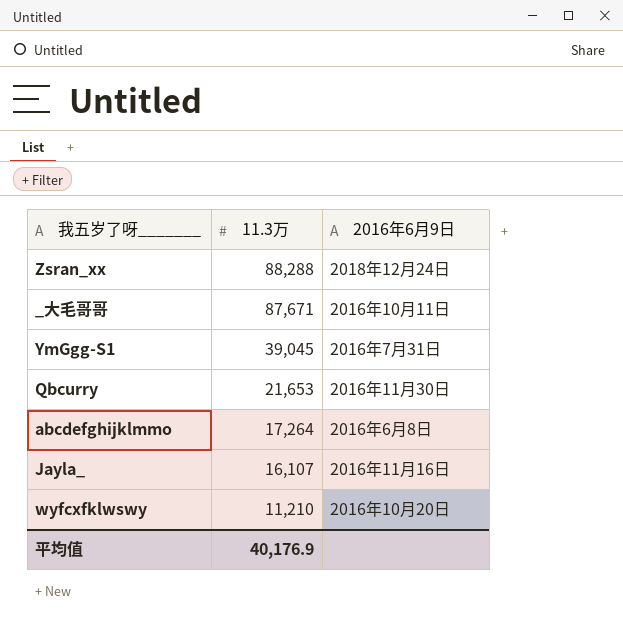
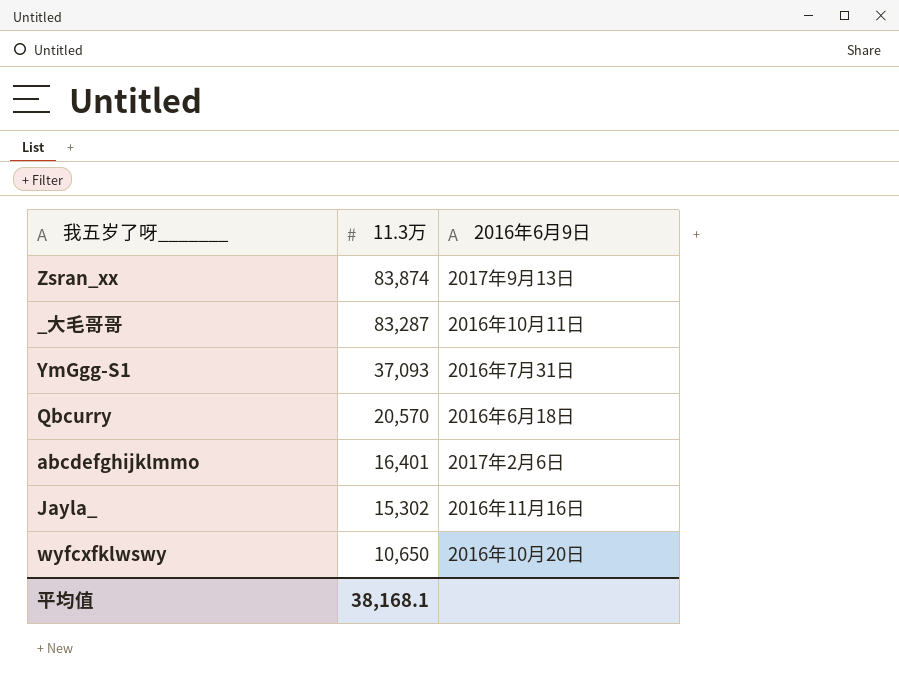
Zsran_xx | 11.3万: 88,288 -> 83,874
Zsran_xx | 2016年6月9日: 2018年12月24日 -> 2017年9月13日
_大毛哥哥 | 11.3万: 87,671 -> 83,287
YmGgg-S1 | 11.3万: 39,045 -> 37,093
Qbcurry | 11.3万: 21,653 -> 20,570
Qbcurry | 2016年6月9日: 2016年11月30日 -> 2016年6月18日
abcdefghijklmmo | 11.3万: 17,264 -> 16,401
abcdefghijklmmo | 2016年6月9日: 2016年6月8日 -> 2017年2月6日
Jayla_ | 11.3万: 16,107 -> 15,302
wyfcxfklwswy | 11.3万: 11,210 -> 10,650
平均值 | 11.3万: 40,176.9 -> 38,168.1

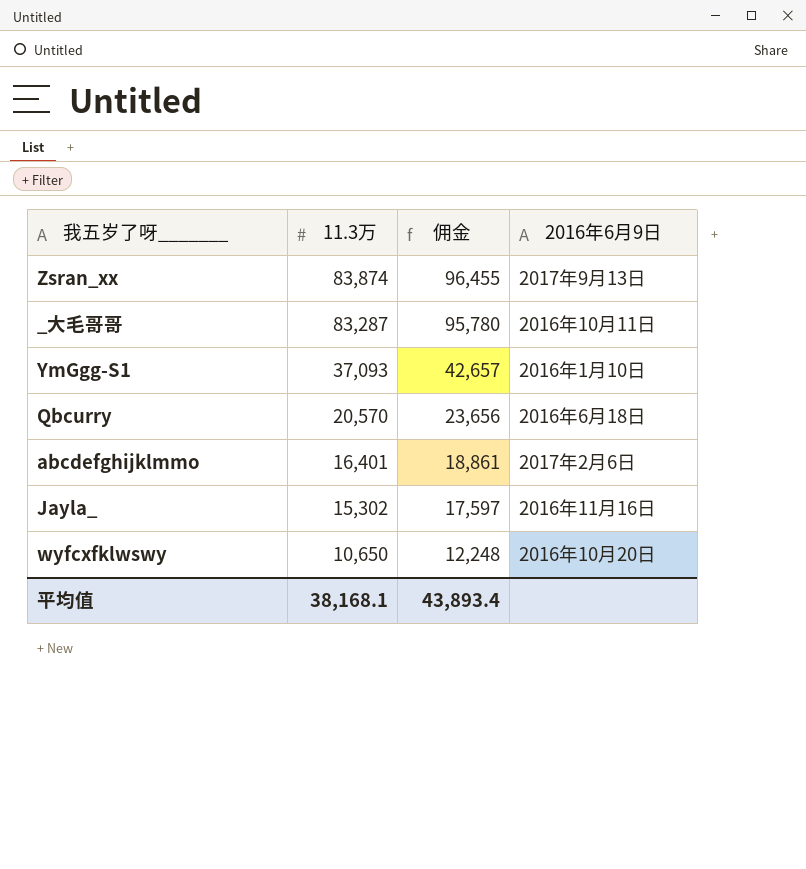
column 佣金 | formula: none -> [11.3万] * 1.15
YmGgg-S1 | 2016年6月9日: 2016年7月31日 -> 2016年1月10日

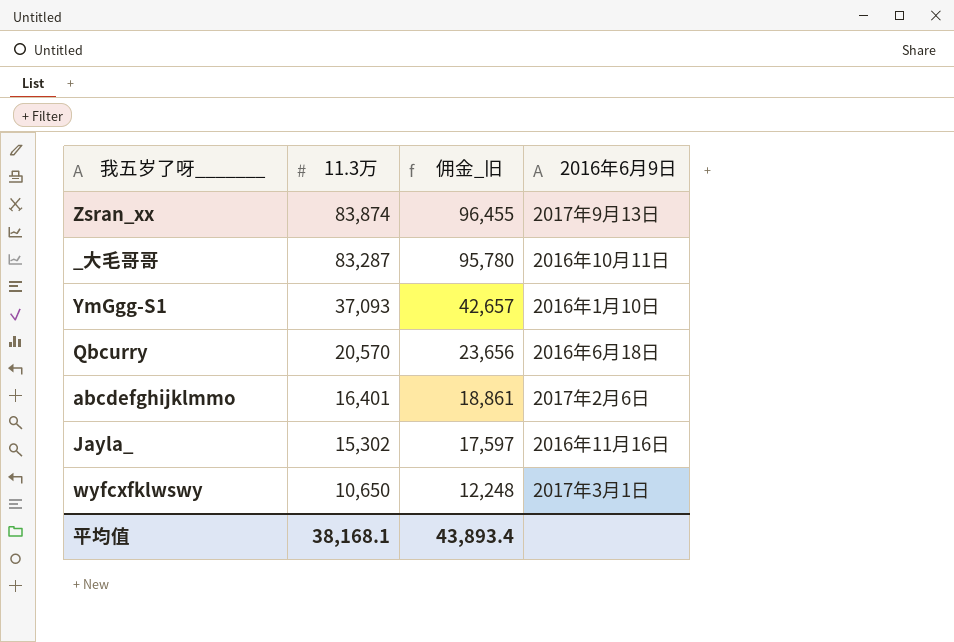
column name: 佣金 -> 佣金_旧
wyfcxfklwswy | 2016年6月9日: 2016年10月20日 -> 2017年3月1日

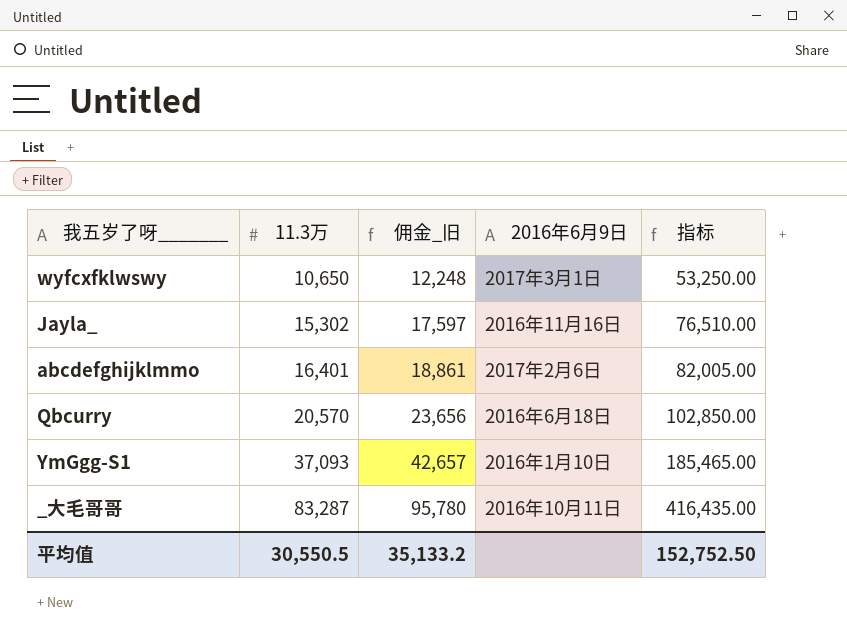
row order: 11.3万 descending -> 11.3万 ascending
column 指标 | formula: none -> [11.3万] * 5
row Zsran_xx: 83,874 | 96,455 | 2017年9月13日 -> none
平均值 | 11.3万: 38,168.1 -> 30,550.5
平均值 | 佣金_旧: 43,893.4 -> 35,133.2

